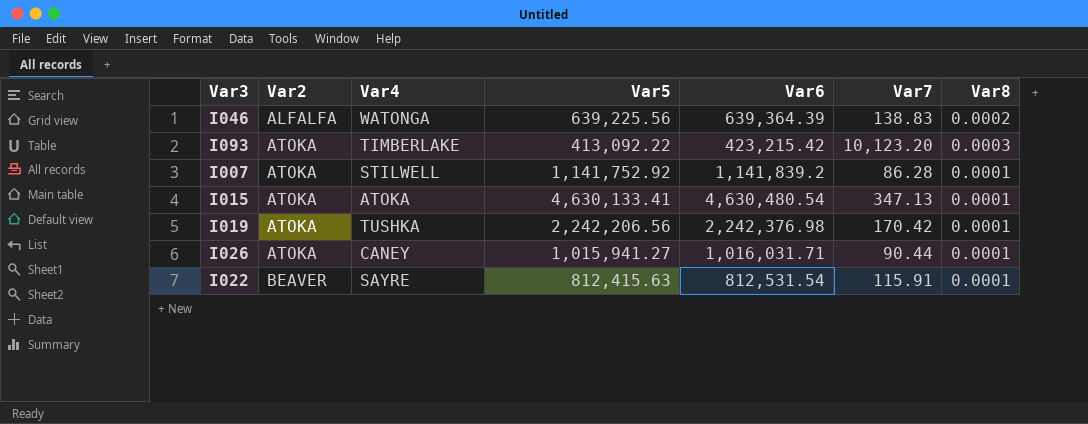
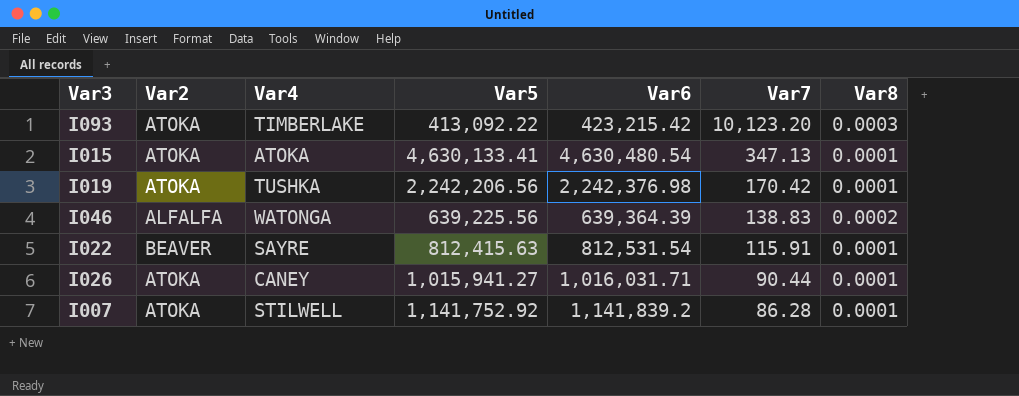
row order: Var2 ascending -> Var7 descending

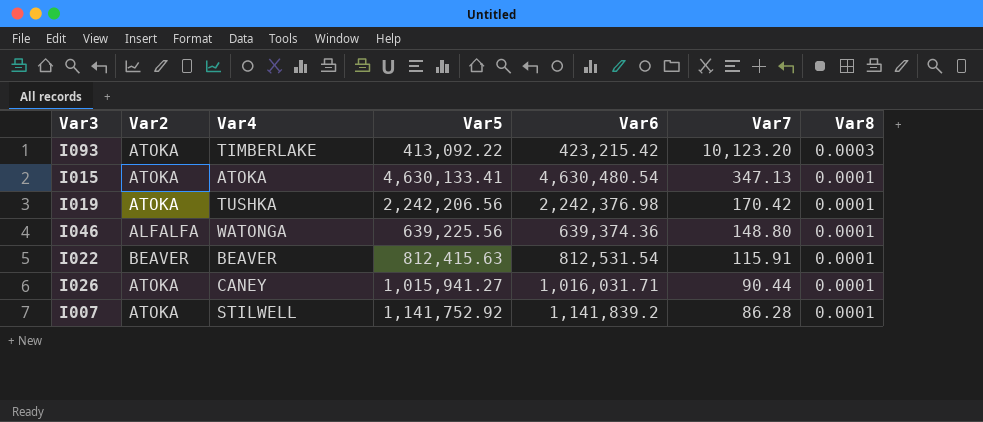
I046 | Var6: 639,364.39 -> 639,374.36
I046 | Var7: 138.83 -> 148.80
I046 | Var8: 0.0002 -> 0.0001
I022 | Var4: SAYRE -> BEAVER

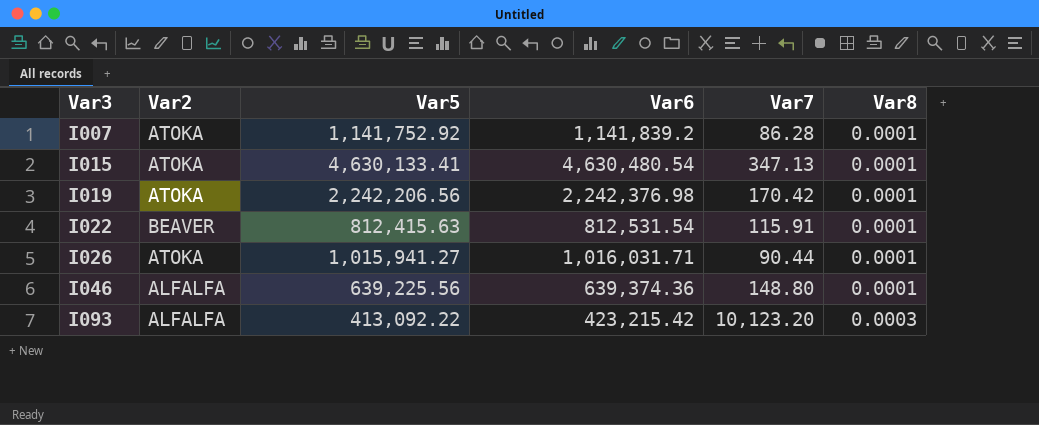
row order: Var7 descending -> Var3 ascending
column Var4 | position: 3 -> none
I093 | Var2: ATOKA -> ALFALFA

